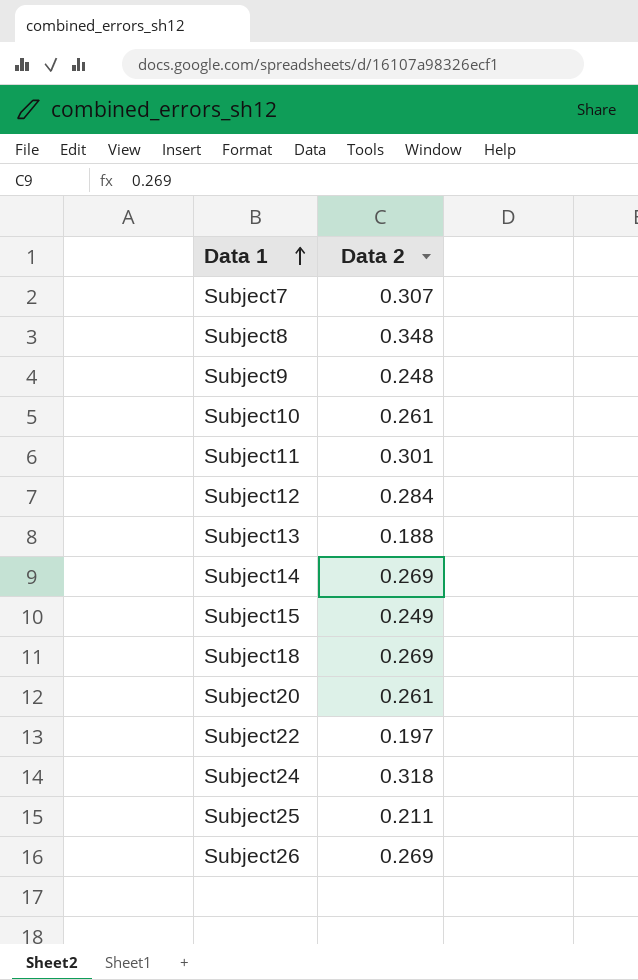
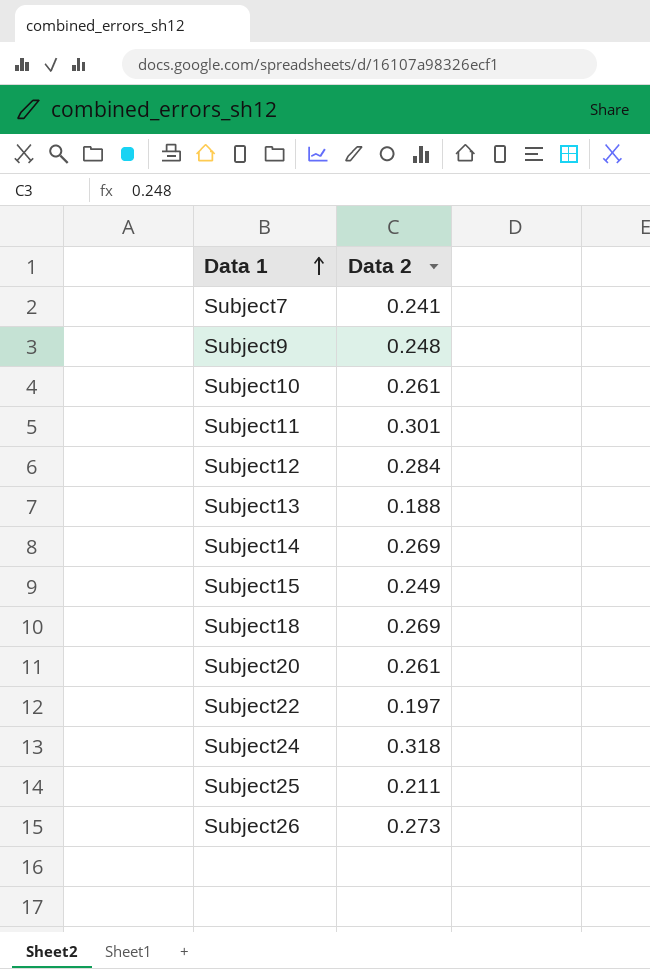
row Subject8: 0.348 -> none
Subject7 | Data 2: 0.307 -> 0.241
Subject26 | Data 2: 0.269 -> 0.273

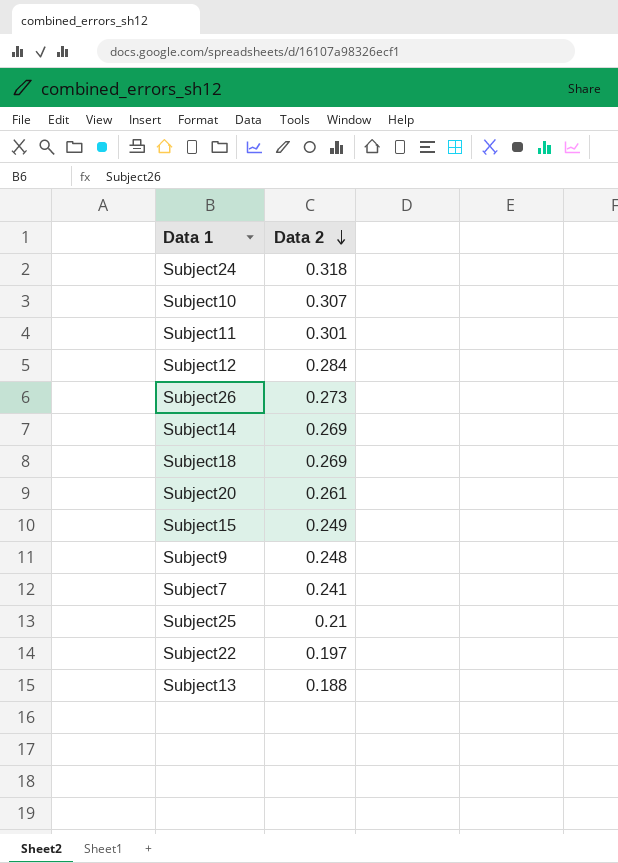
row order: Data 1 ascending -> Data 2 descending
Subject10 | Data 2: 0.261 -> 0.307
Subject25 | Data 2: 0.211 -> 0.21

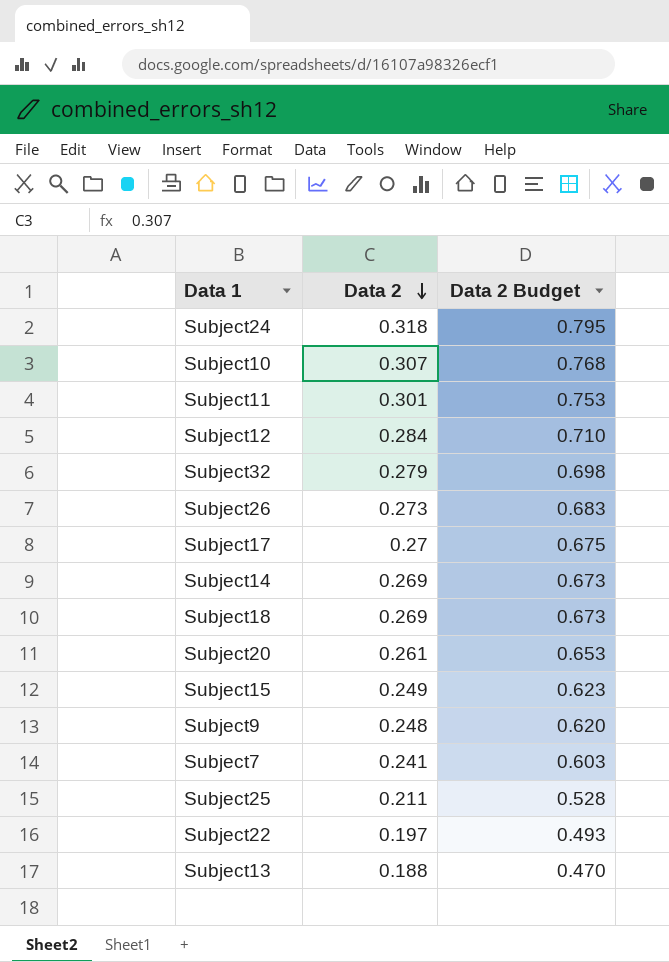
column Data 2 Budget | formula: none -> [Data 2] * 2.5
row Subject32: none -> 0.279 | 0.698
row Subject17: none -> 0.27 | 0.675
Subject25 | Data 2: 0.21 -> 0.211

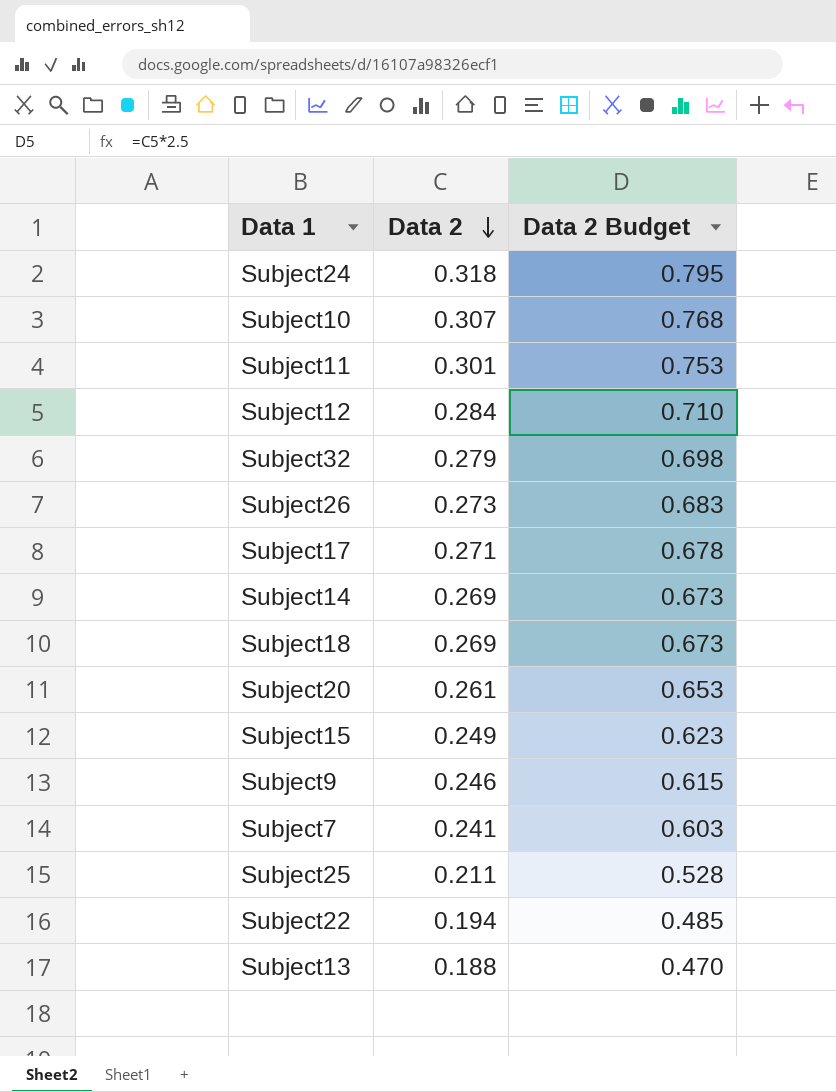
Subject17 | Data 2: 0.27 -> 0.271
Subject17 | Data 2 Budget: 0.675 -> 0.678
Subject9 | Data 2: 0.248 -> 0.246
Subject9 | Data 2 Budget: 0.620 -> 0.615
Subject22 | Data 2: 0.197 -> 0.194
Subject22 | Data 2 Budget: 0.493 -> 0.485

